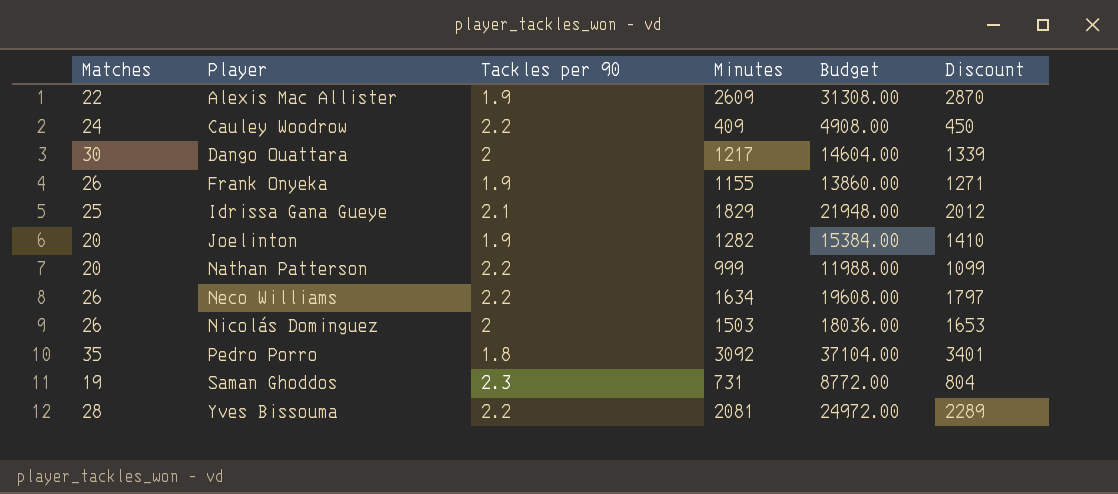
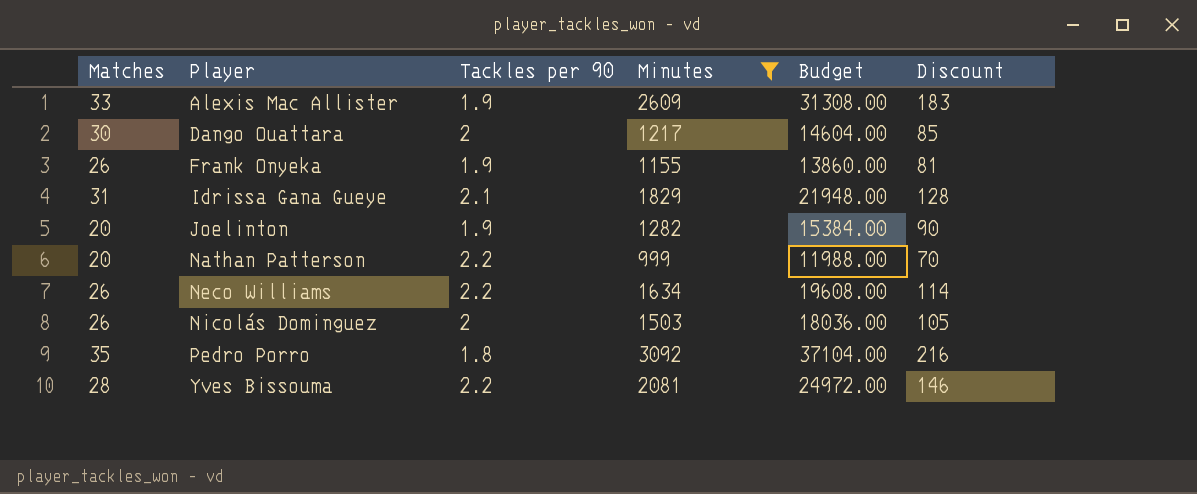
filter: none -> Minutes >= 999
column Discount | formula: [Minutes] * 1.1 -> [Minutes] * 0.07
Alexis Mac Allister | Matches: 22 -> 33
Idrissa Gana Gueye | Matches: 25 -> 31

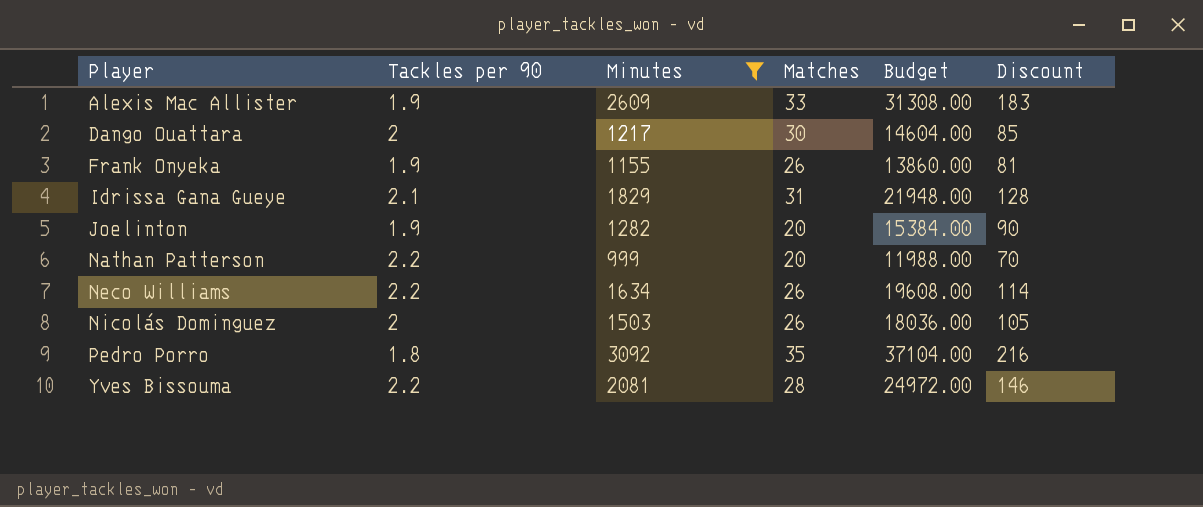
column Matches | position: 1 -> 4

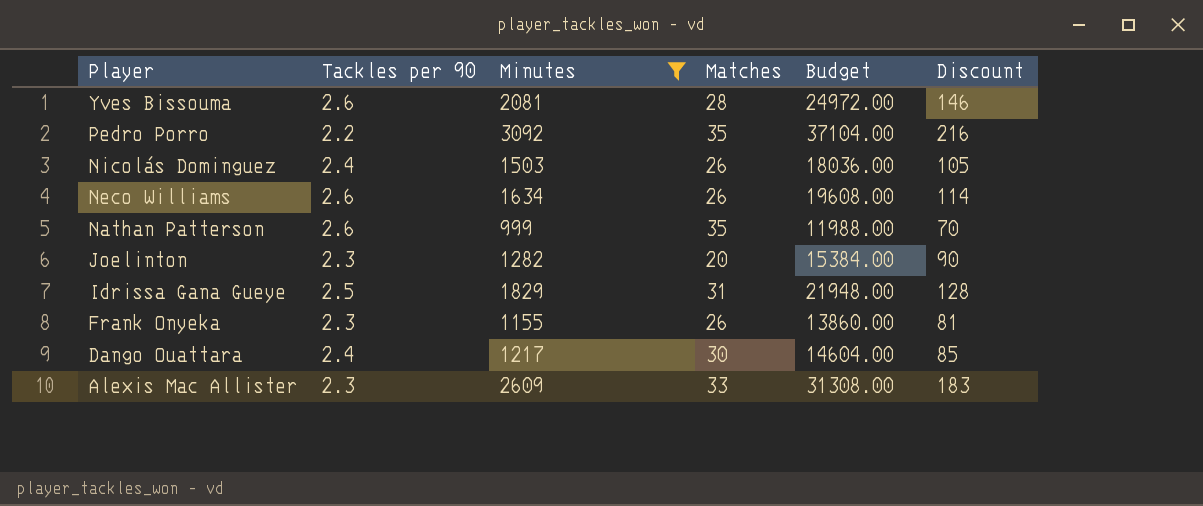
row order: Player ascending -> Player descending
Yves Bissouma | Tackles per 90: 2.2 -> 2.6
Pedro Porro | Tackles per 90: 1.8 -> 2.2
Nicolás Dominguez | Tackles per 90: 2 -> 2.4
Neco Williams | Tackles per 90: 2.2 -> 2.6
Nathan Patterson | Tackles per 90: 2.2 -> 2.6
Nathan Patterson | Matches: 20 -> 35
Joelinton | Tackles per 90: 1.9 -> 2.3
Idrissa Gana Gueye | Tackles per 90: 2.1 -> 2.5
Frank Onyeka | Tackles per 90: 1.9 -> 2.3
Dango Ouattara | Tackles per 90: 2 -> 2.4
Alexis Mac Allister | Tackles per 90: 1.9 -> 2.3

